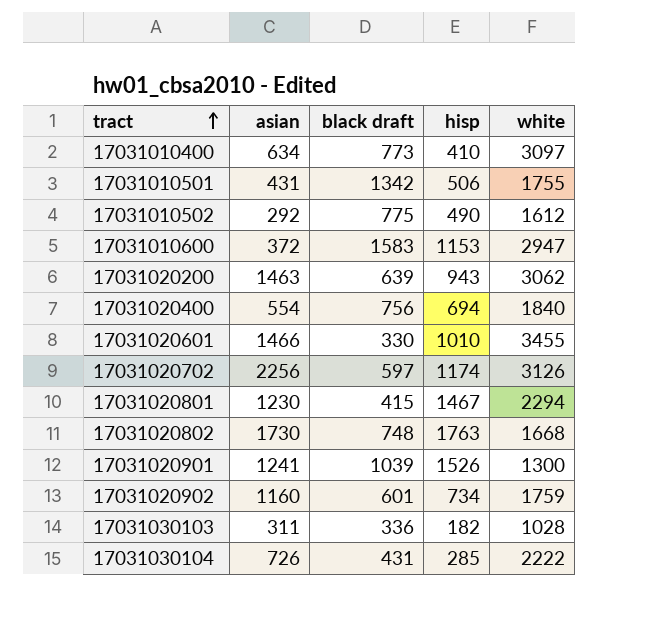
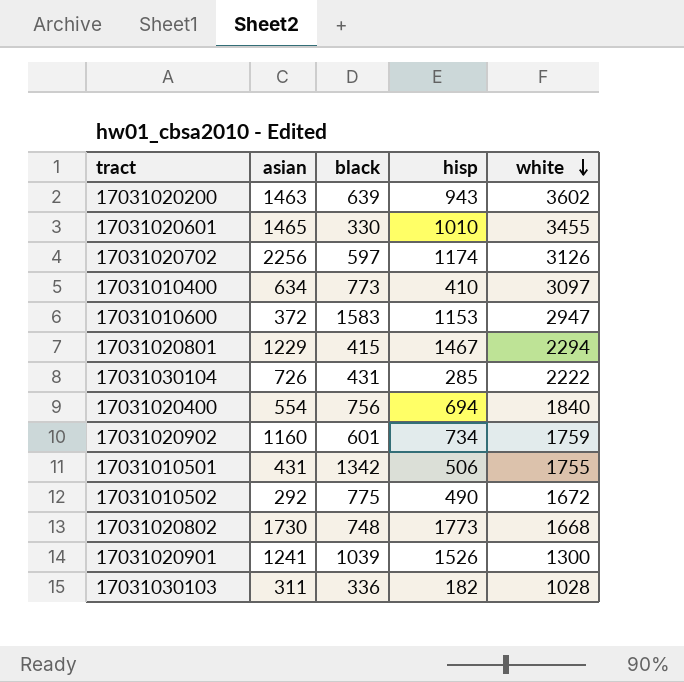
row order: tract ascending -> white descending
column name: black draft -> black
17031020200 | white: 3062 -> 3602
17031020601 | asian: 1466 -> 1465
17031020801 | asian: 1230 -> 1229
17031010502 | white: 1612 -> 1672
17031020802 | hisp: 1763 -> 1773

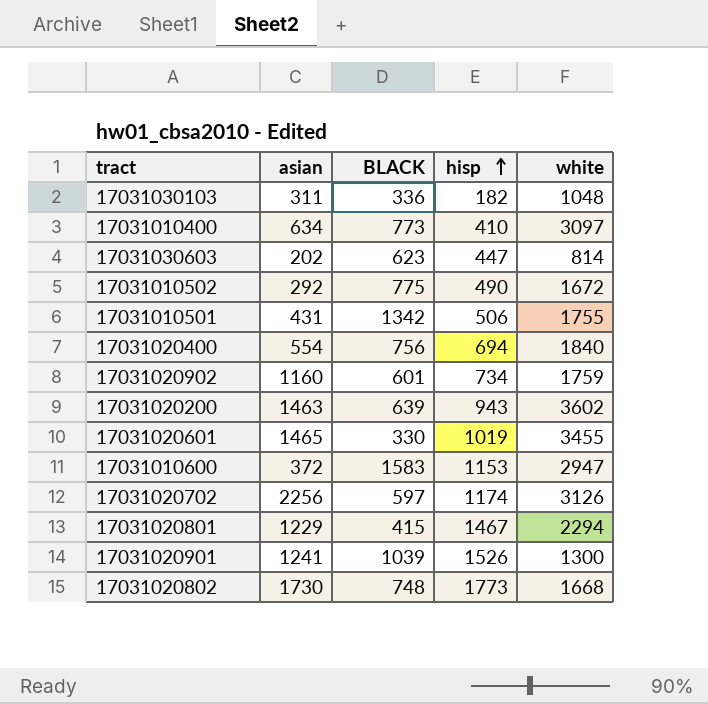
row order: white descending -> hisp ascending
column name: black -> BLACK
row 17031030104: 726 | 431 | 285 | 2222 -> none
17031030103 | white: 1028 -> 1048
row 17031030603: none -> 202 | 623 | 447 | 814
17031020601 | hisp: 1010 -> 1019

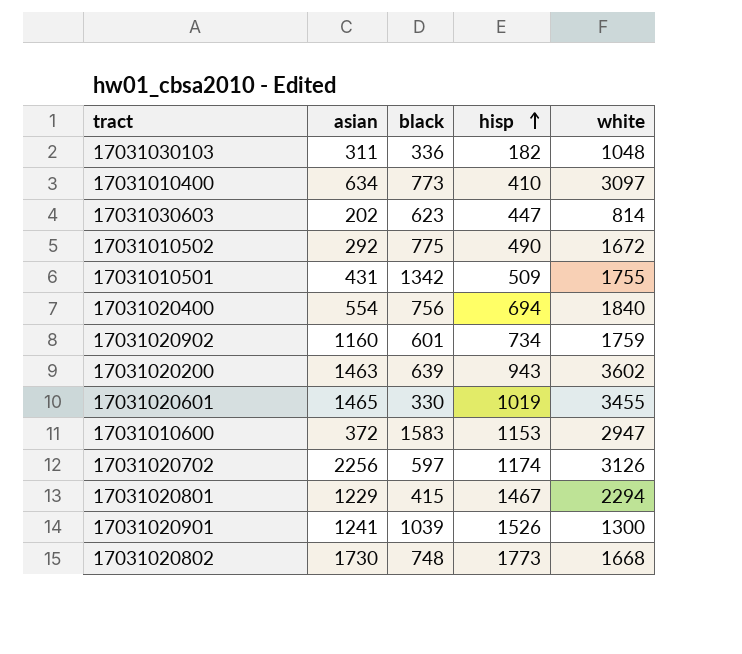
column name: BLACK -> black
17031010501 | hisp: 506 -> 509

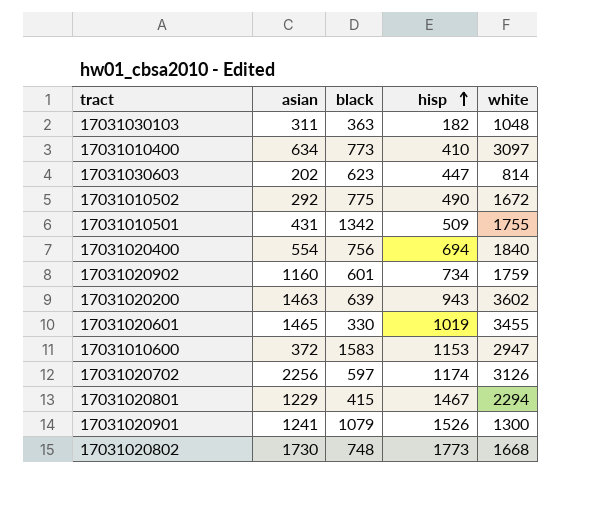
17031030103 | black: 336 -> 363
17031020901 | black: 1039 -> 1079

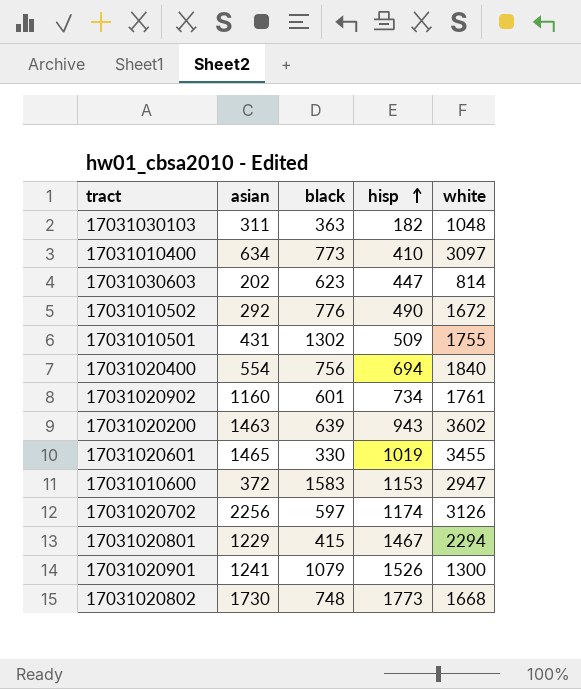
17031010502 | black: 775 -> 776
17031010501 | black: 1342 -> 1302
17031020902 | white: 1759 -> 1761

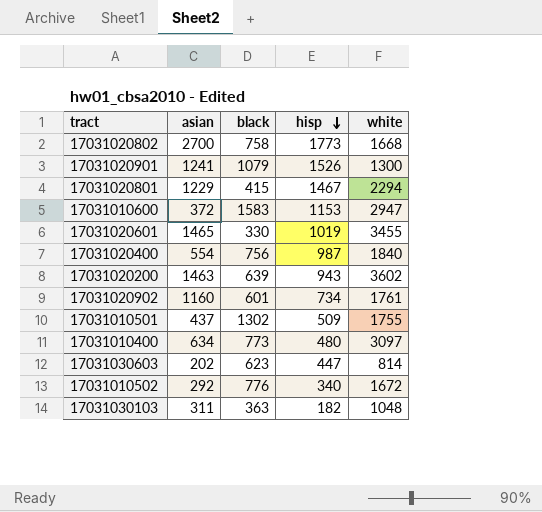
row order: hisp ascending -> hisp descending
row 17031020702: 2256 | 597 | 1174 | 3126 -> none
17031020802 | asian: 1730 -> 2700
17031020802 | black: 748 -> 758
17031020400 | hisp: 694 -> 987
17031010501 | asian: 431 -> 437
17031010400 | hisp: 410 -> 480
17031010502 | hisp: 490 -> 340

